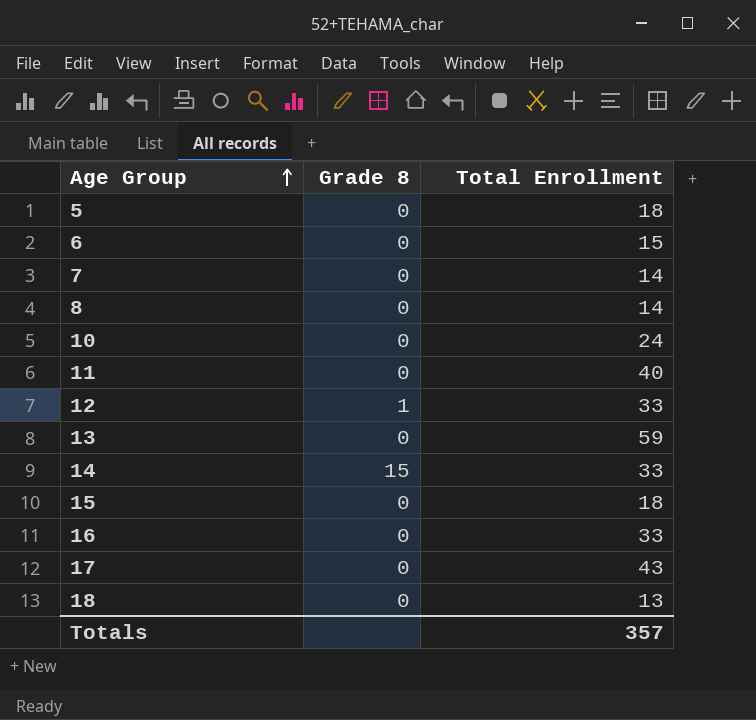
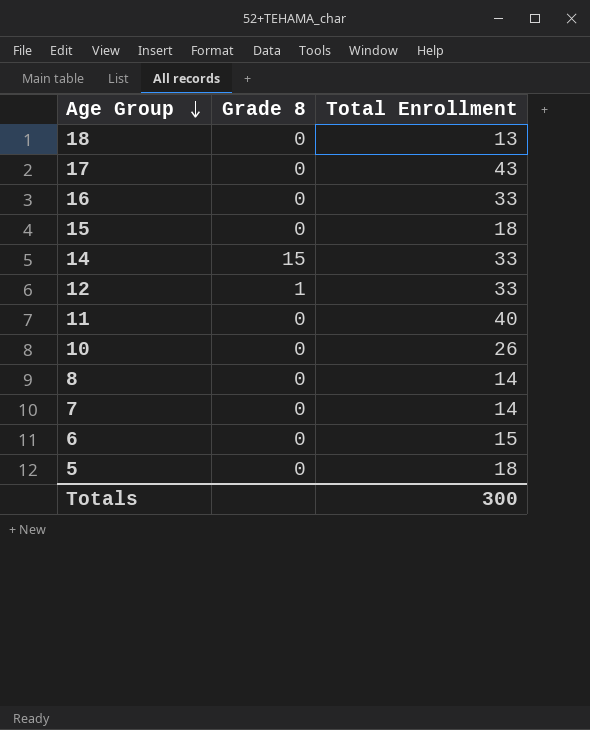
row order: Age Group ascending -> Age Group descending
row 13: 0 | 59 -> none
10 | Total Enrollment: 24 -> 26
Totals | Total Enrollment: 357 -> 300

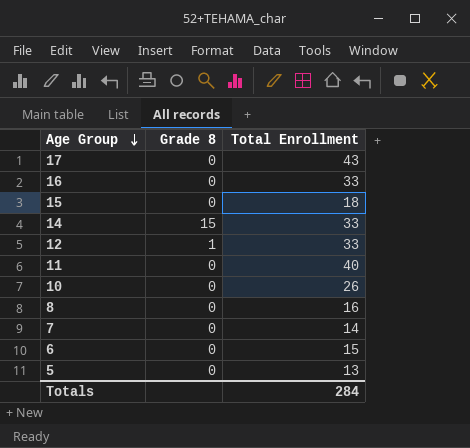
row 18: 0 | 13 -> none
8 | Total Enrollment: 14 -> 16
5 | Total Enrollment: 18 -> 13
Totals | Total Enrollment: 300 -> 284

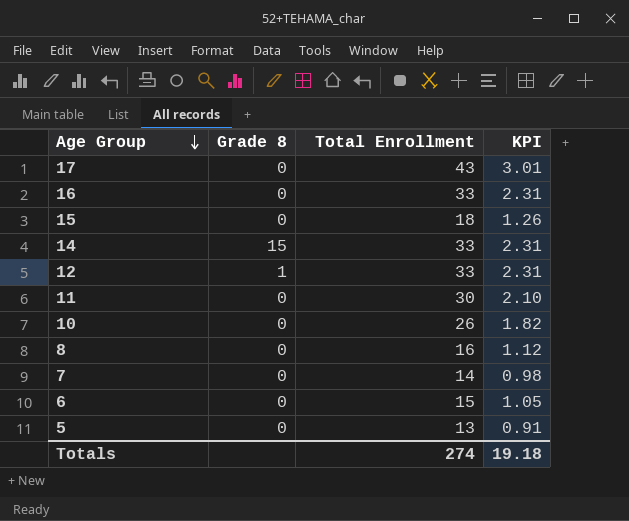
column KPI | formula: none -> [Total Enrollment] * 0.07
11 | Total Enrollment: 40 -> 30
Totals | Total Enrollment: 284 -> 274

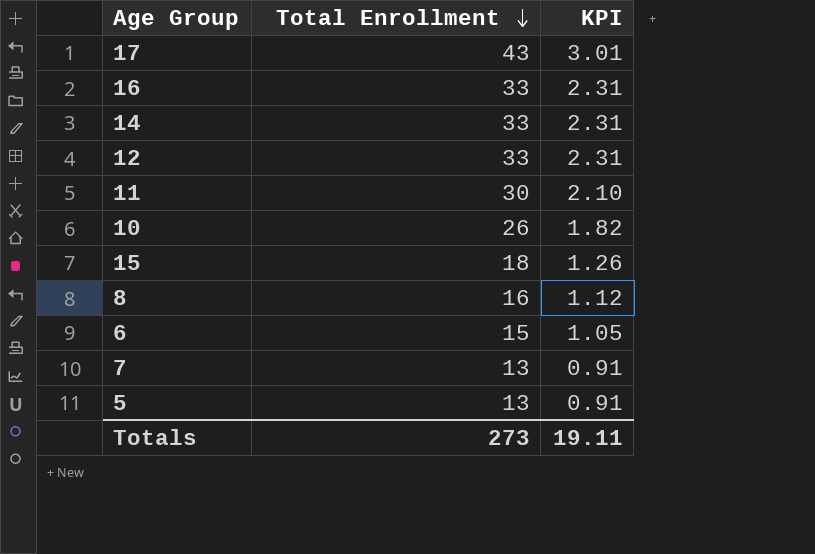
row order: Age Group descending -> Total Enrollment descending
column Grade 8 | position: 2 -> none
7 | Total Enrollment: 14 -> 13
7 | KPI: 0.98 -> 0.91
Totals | Total Enrollment: 274 -> 273
Totals | KPI: 19.18 -> 19.11

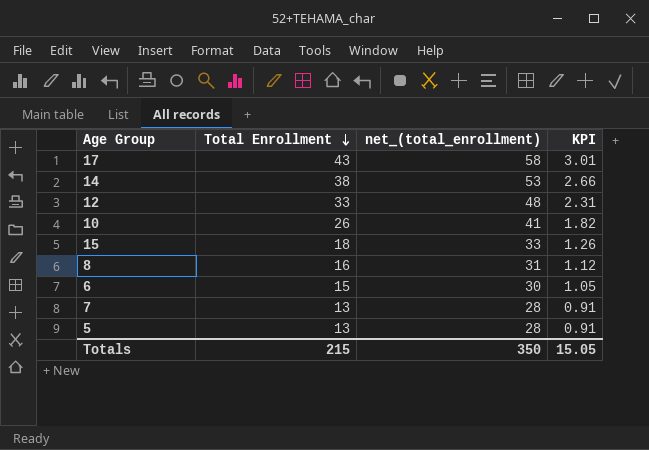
column net_(total_enrollment) | formula: none -> [Total Enrollment] + 15
row 16: 33 | 2.31 -> none
row 11: 30 | 2.10 -> none
14 | Total Enrollment: 33 -> 38
14 | KPI: 2.31 -> 2.66
Totals | Total Enrollment: 273 -> 215
Totals | KPI: 19.11 -> 15.05

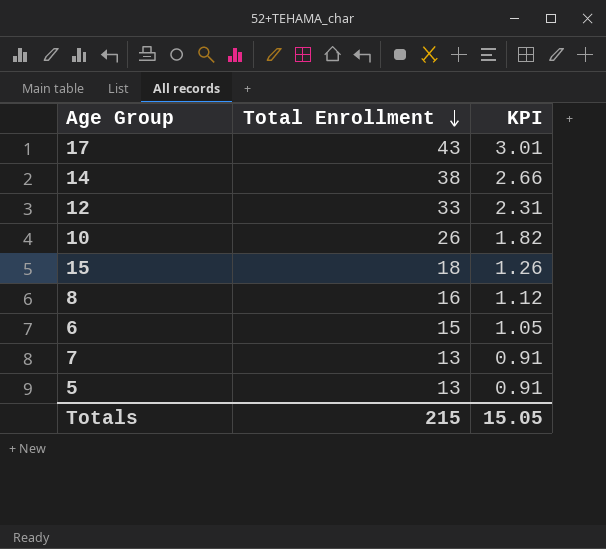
column net_(total_enrollment) | formula: [Total Enrollment] + 15 -> none

